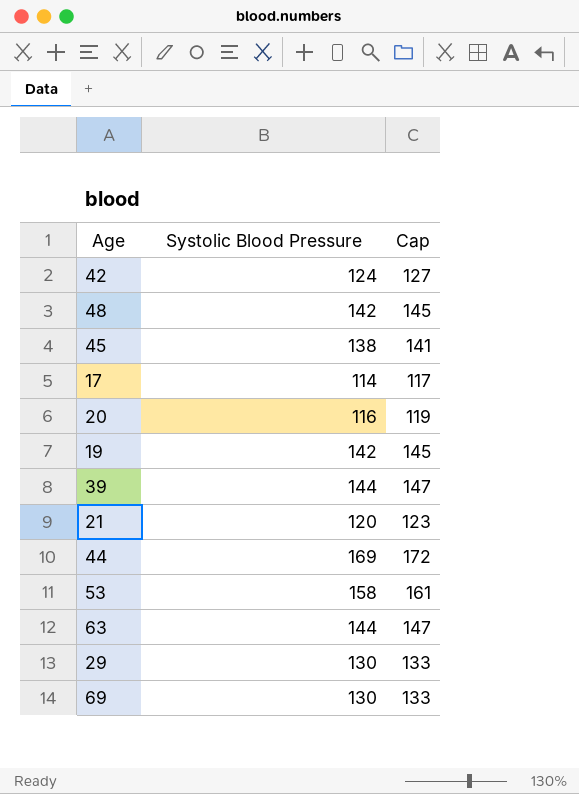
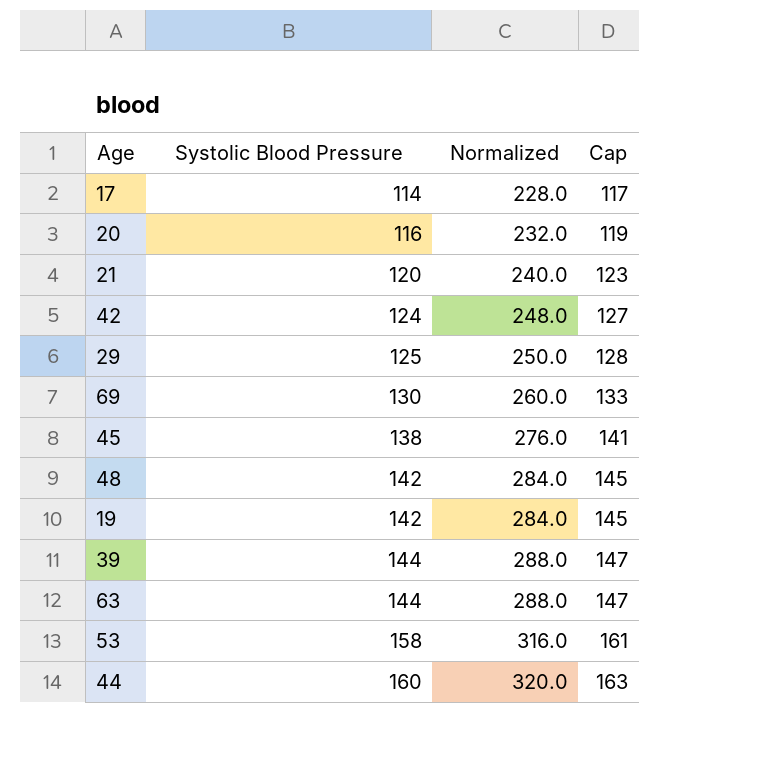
row order: none -> Systolic Blood Pressure ascending
column Normalized | formula: none -> [Systolic Blood Pressure] * 2
29 | Systolic Blood Pressure: 130 -> 125
29 | Cap: 133 -> 128
44 | Systolic Blood Pressure: 169 -> 160
44 | Cap: 172 -> 163

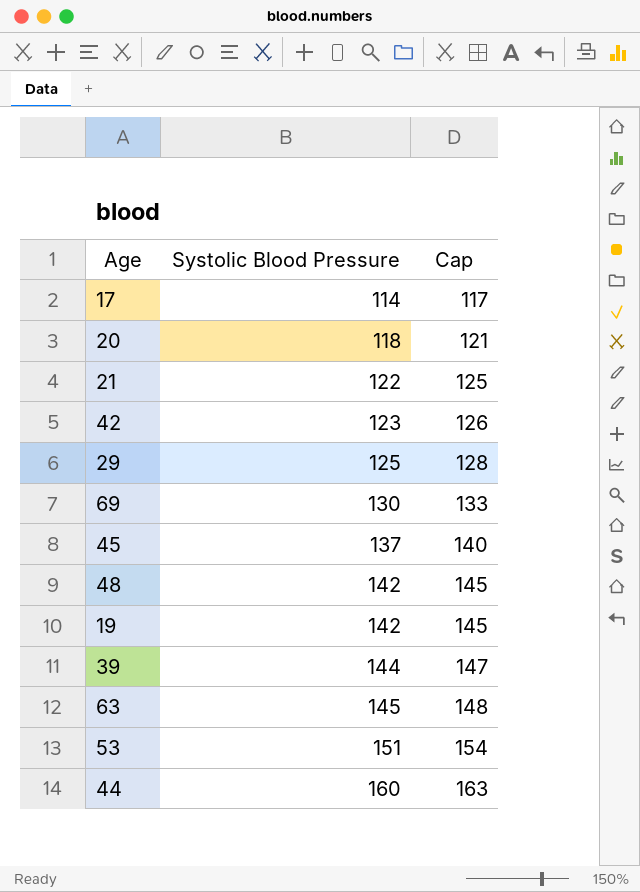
column Normalized | formula: [Systolic Blood Pressure] * 2 -> none
20 | Systolic Blood Pressure: 116 -> 118
20 | Cap: 119 -> 121
21 | Systolic Blood Pressure: 120 -> 122
21 | Cap: 123 -> 125
42 | Systolic Blood Pressure: 124 -> 123
42 | Cap: 127 -> 126
45 | Systolic Blood Pressure: 138 -> 137
45 | Cap: 141 -> 140
63 | Systolic Blood Pressure: 144 -> 145
63 | Cap: 147 -> 148
53 | Systolic Blood Pressure: 158 -> 151
53 | Cap: 161 -> 154

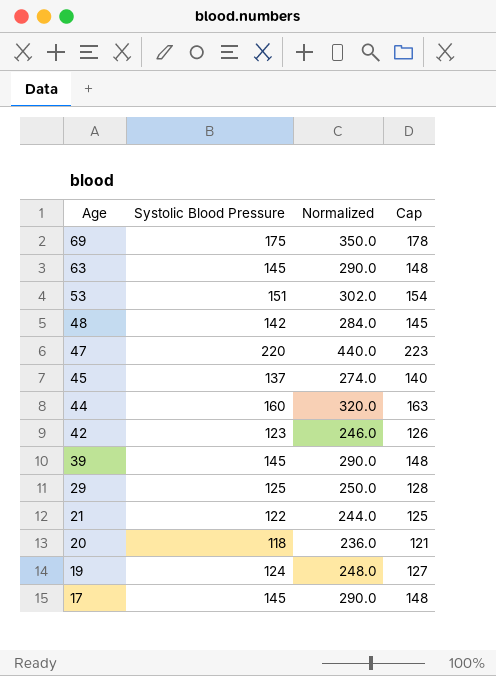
row order: Systolic Blood Pressure ascending -> Age descending
column Normalized | formula: none -> [Systolic Blood Pressure] * 2
69 | Systolic Blood Pressure: 130 -> 175
69 | Cap: 133 -> 178
row 47: none -> 220 | 440.0 | 223
39 | Systolic Blood Pressure: 144 -> 145
39 | Cap: 147 -> 148
19 | Systolic Blood Pressure: 142 -> 124
19 | Cap: 145 -> 127
17 | Systolic Blood Pressure: 114 -> 145
17 | Cap: 117 -> 148

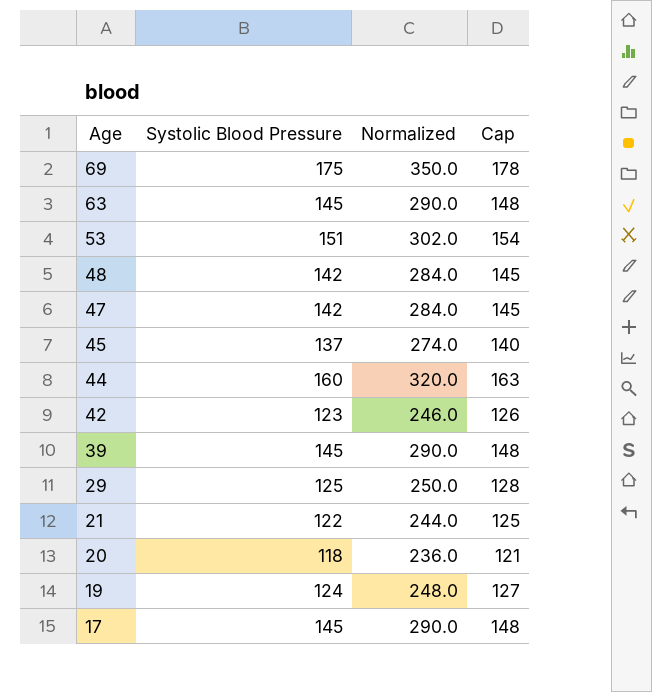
47 | Systolic Blood Pressure: 220 -> 142
47 | Normalized: 440.0 -> 284.0
47 | Cap: 223 -> 145

